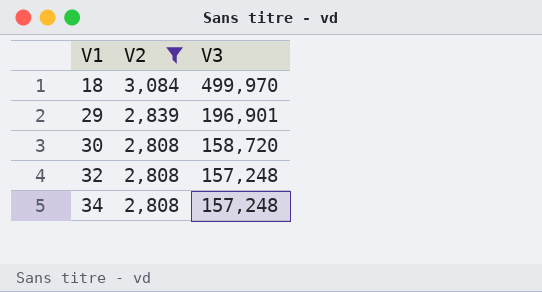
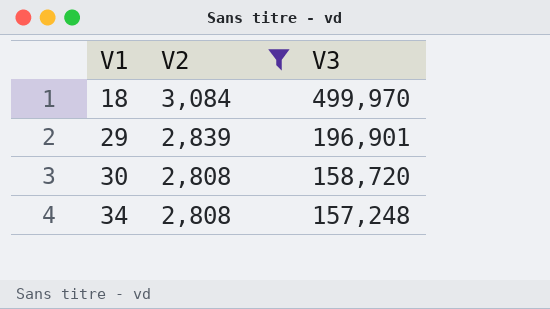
row 32: 2,808 | 157,248 -> none

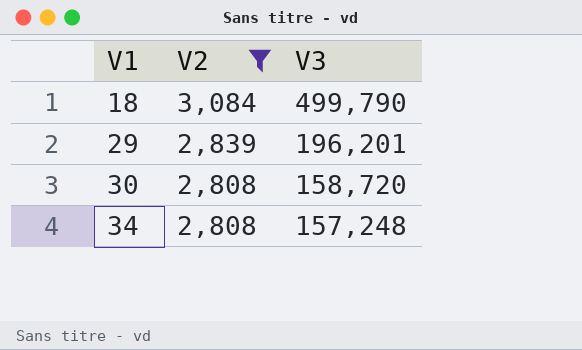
18 | V3: 499,970 -> 499,790
29 | V3: 196,901 -> 196,201

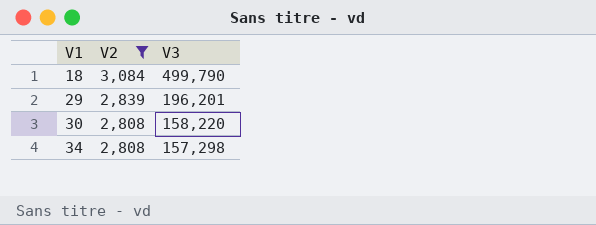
30 | V3: 158,720 -> 158,220
34 | V3: 157,248 -> 157,298

